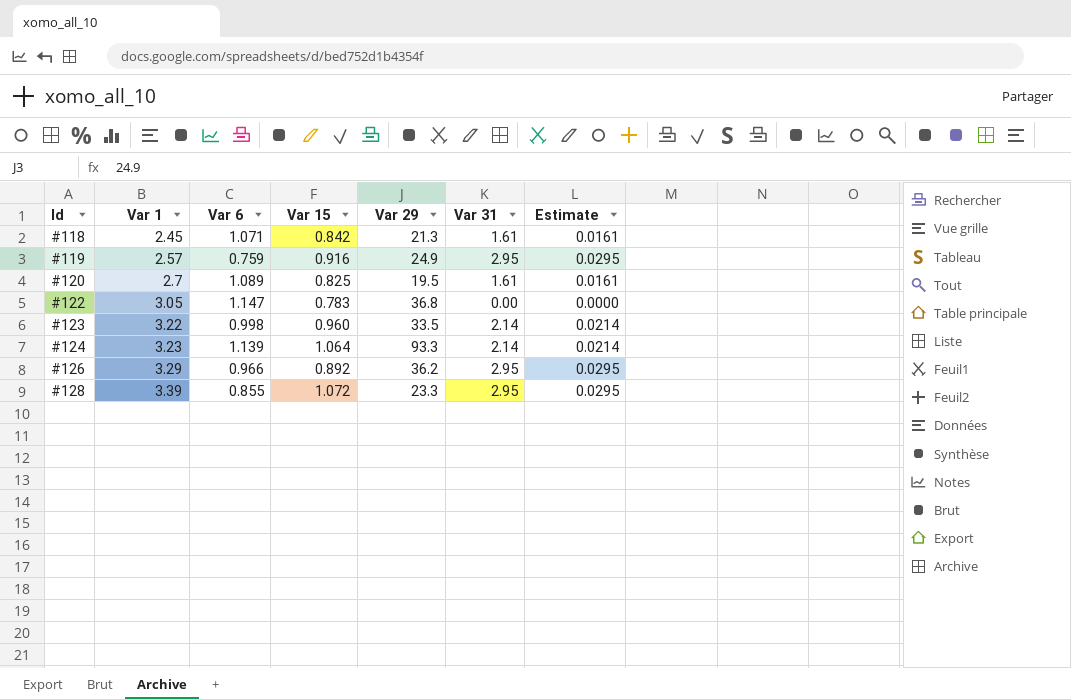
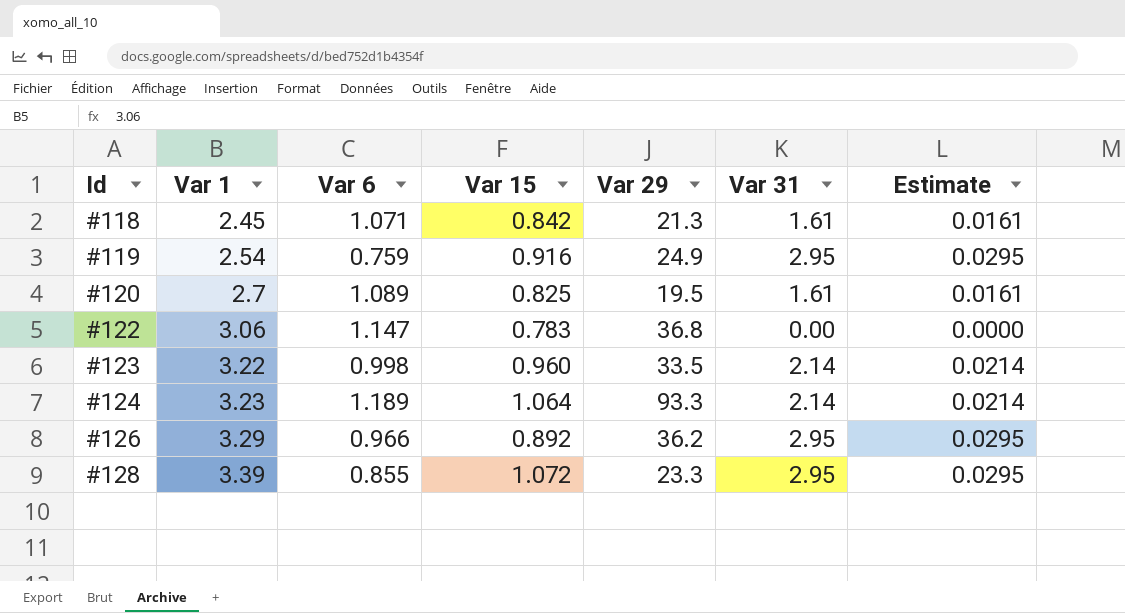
#119 | Var 1: 2.57 -> 2.54
#122 | Var 1: 3.05 -> 3.06
#124 | Var 6: 1.139 -> 1.189

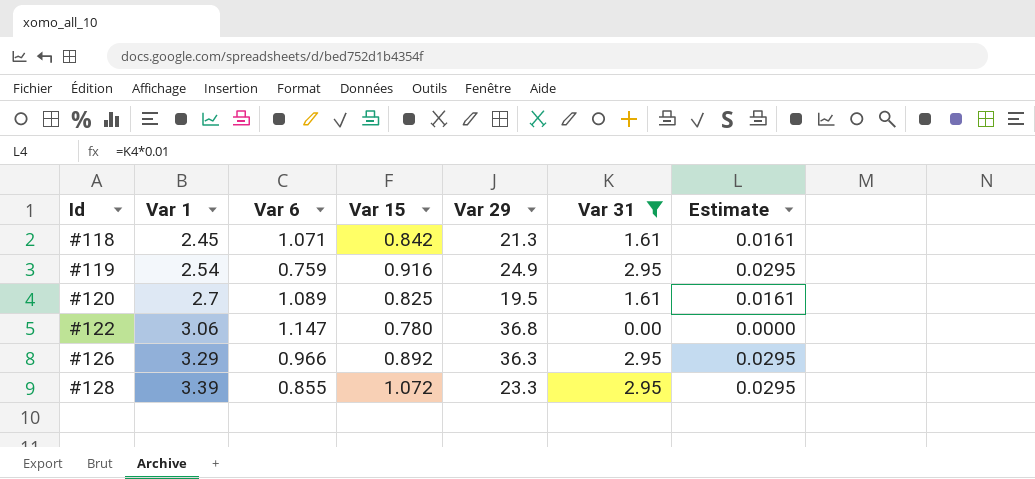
filter: none -> Var 31 != 2.14
#122 | Var 15: 0.783 -> 0.780
#126 | Var 29: 36.2 -> 36.3

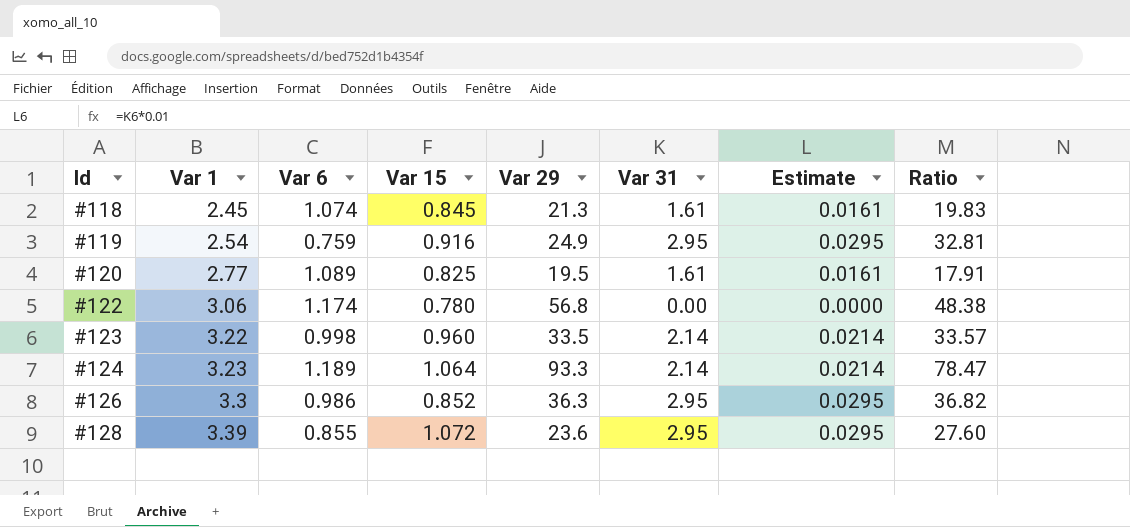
filter: Var 31 != 2.14 -> none
column Ratio | formula: none -> [Var 29] / [Var 6]
#118 | Var 6: 1.071 -> 1.074
#118 | Var 15: 0.842 -> 0.845
#120 | Var 1: 2.7 -> 2.77
#122 | Var 6: 1.147 -> 1.174
#122 | Var 29: 36.8 -> 56.8
#126 | Var 1: 3.29 -> 3.3
#126 | Var 6: 0.966 -> 0.986
#126 | Var 15: 0.892 -> 0.852
#128 | Var 29: 23.3 -> 23.6

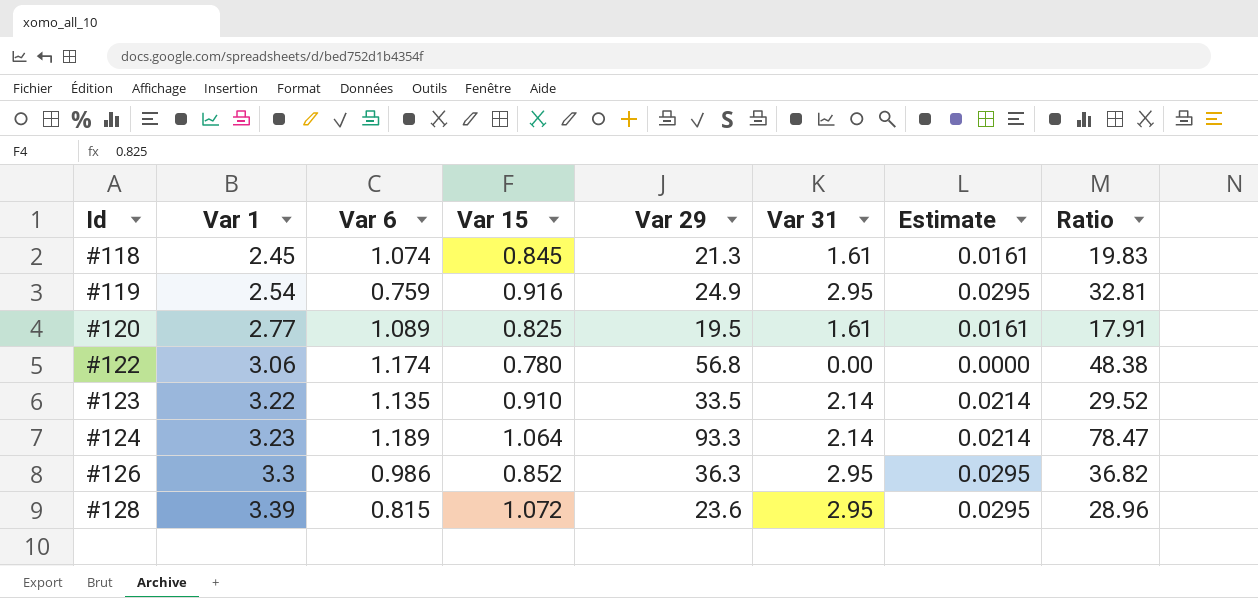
#123 | Var 6: 0.998 -> 1.135
#123 | Var 15: 0.960 -> 0.910
#123 | Ratio: 33.57 -> 29.52
#128 | Var 6: 0.855 -> 0.815
#128 | Ratio: 27.60 -> 28.96

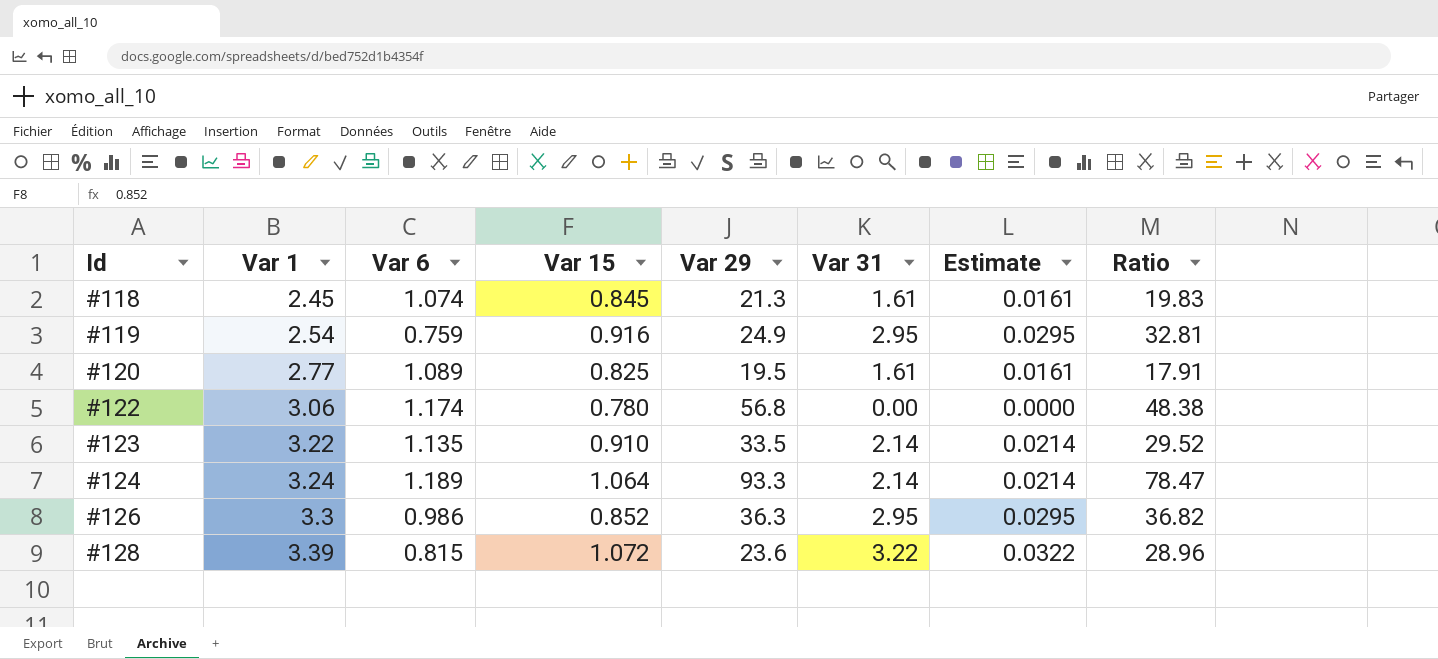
#124 | Var 1: 3.23 -> 3.24
#128 | Var 31: 2.95 -> 3.22
#128 | Estimate: 0.0295 -> 0.0322

